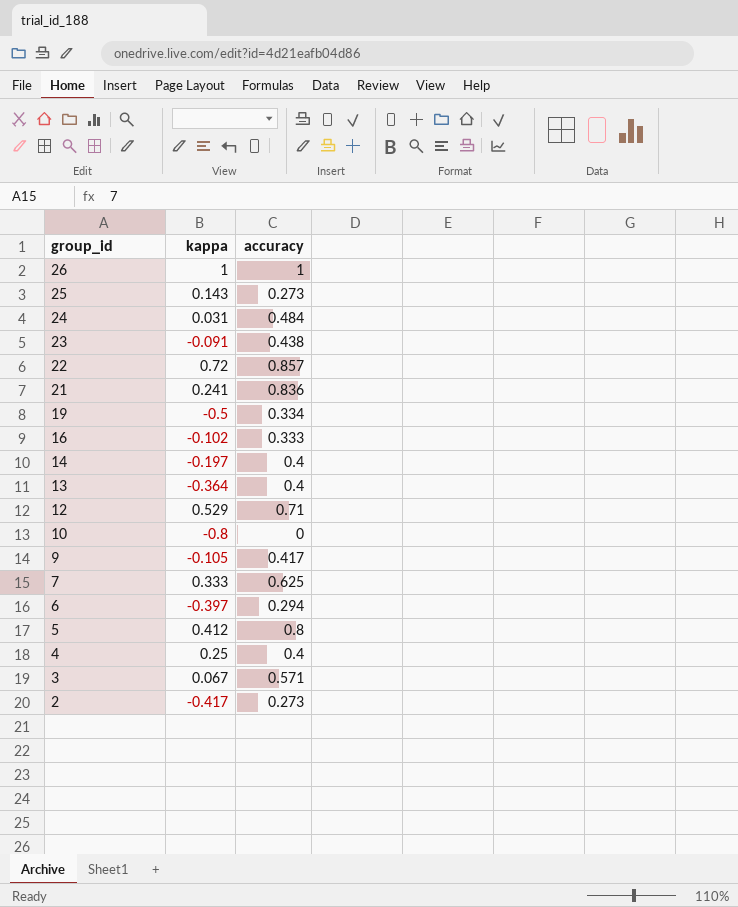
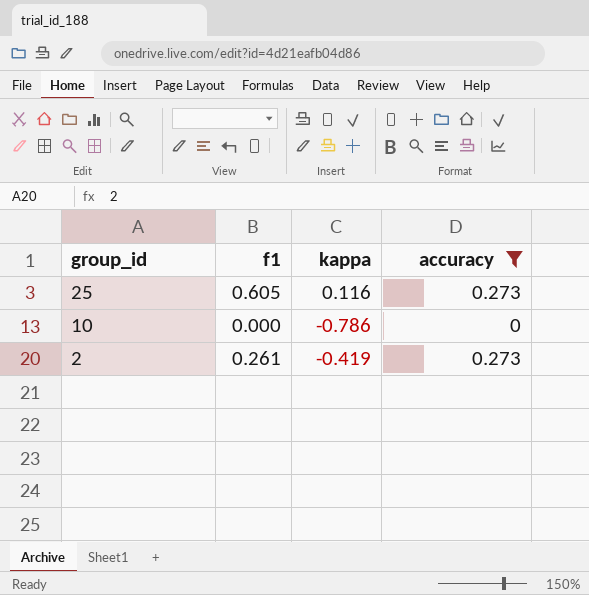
filter: none -> accuracy <= 0.273
column f1 | position: none -> 2
25 | kappa: 0.143 -> 0.116
10 | kappa: -0.8 -> -0.786
2 | kappa: -0.417 -> -0.419

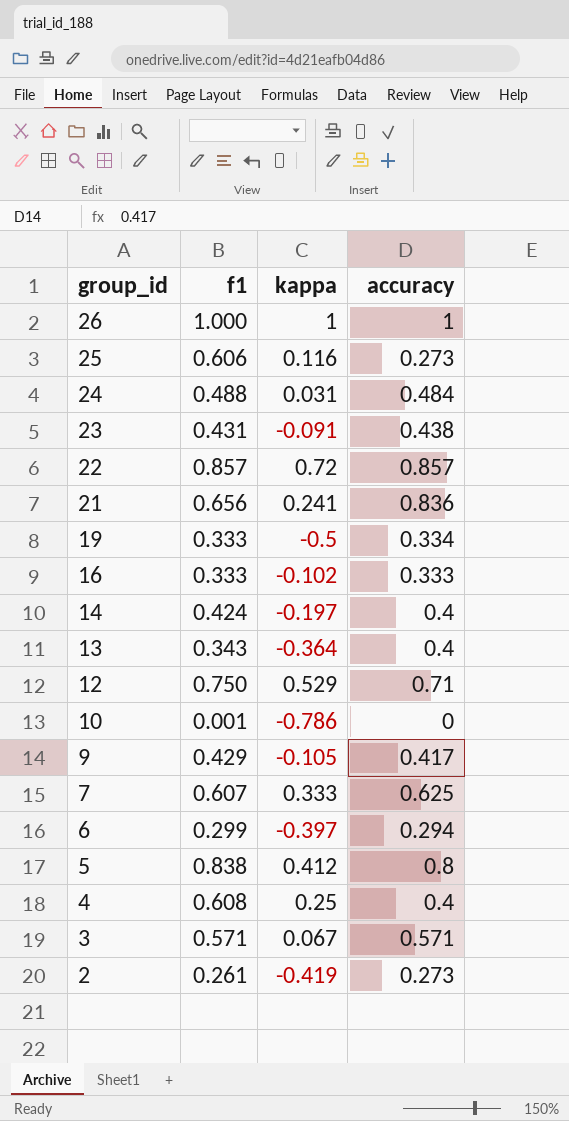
filter: accuracy <= 0.273 -> none
25 | f1: 0.605 -> 0.606
10 | f1: 0.000 -> 0.001

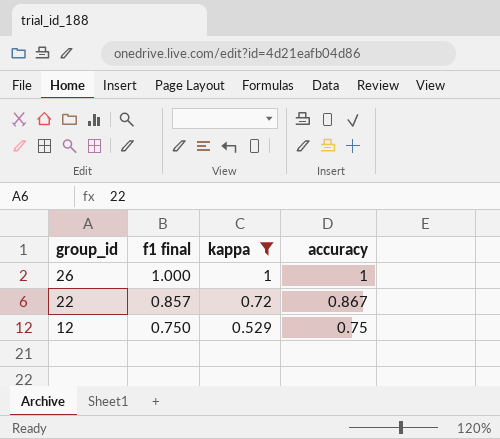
filter: none -> kappa >= 0.529
column name: f1 -> f1 final
22 | accuracy: 0.857 -> 0.867
12 | accuracy: 0.71 -> 0.75

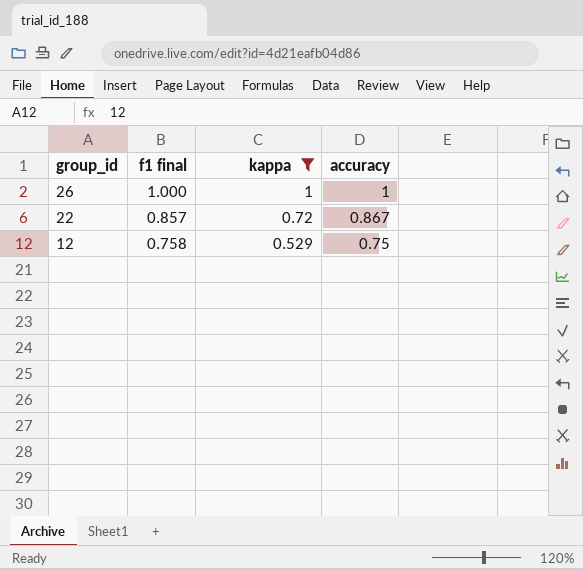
12 | f1 final: 0.750 -> 0.758

